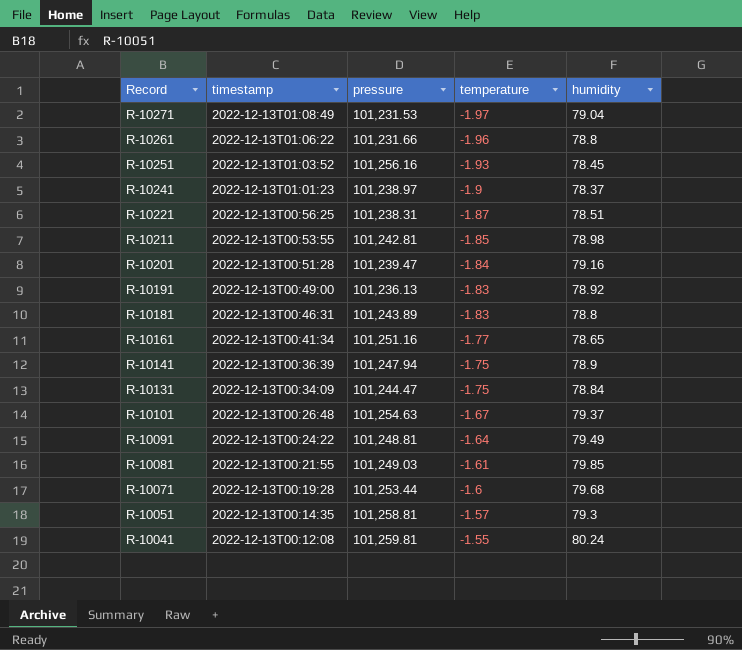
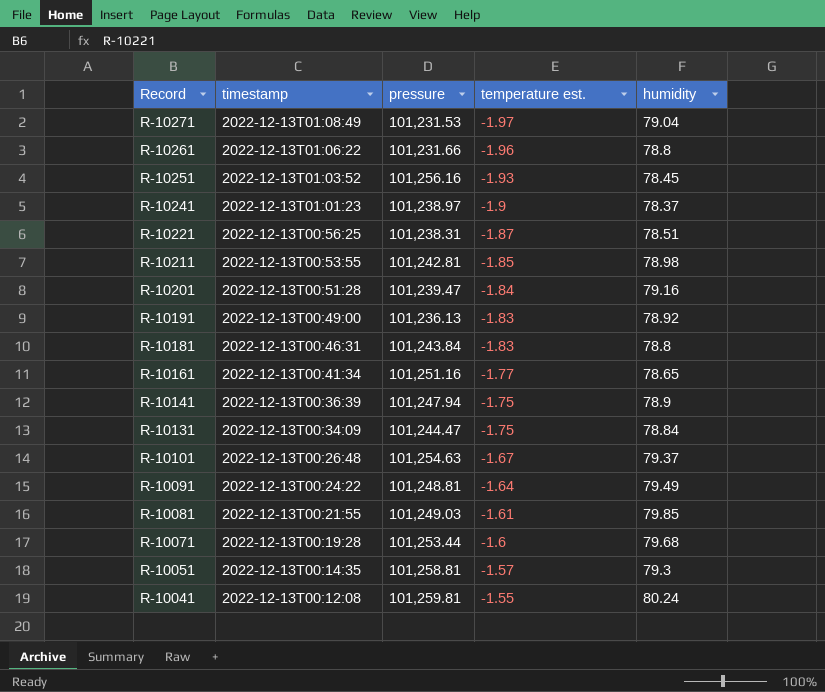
column name: temperature -> temperature est.
R-10181 | pressure: 101,243.89 -> 101,243.84

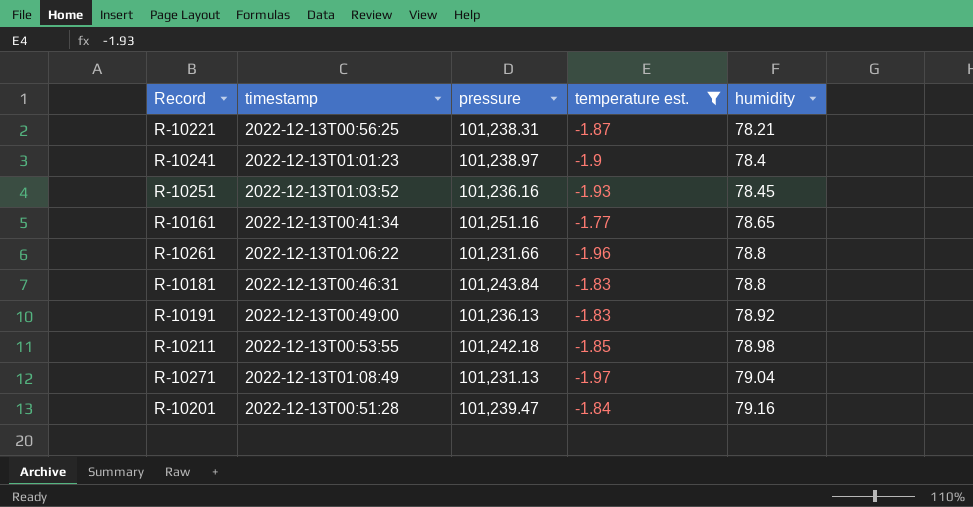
filter: none -> temperature est. <= -1.77
row order: Record descending -> humidity ascending
R-10221 | humidity: 78.51 -> 78.21
R-10241 | humidity: 78.37 -> 78.4
R-10251 | pressure: 101,256.16 -> 101,236.16
R-10211 | pressure: 101,242.81 -> 101,242.18
R-10271 | pressure: 101,231.53 -> 101,231.13

